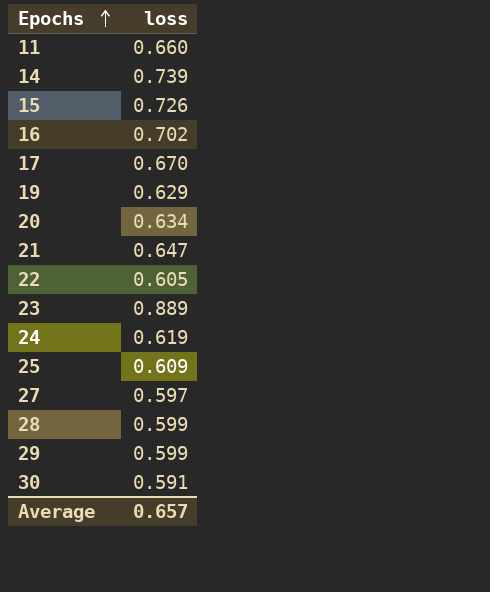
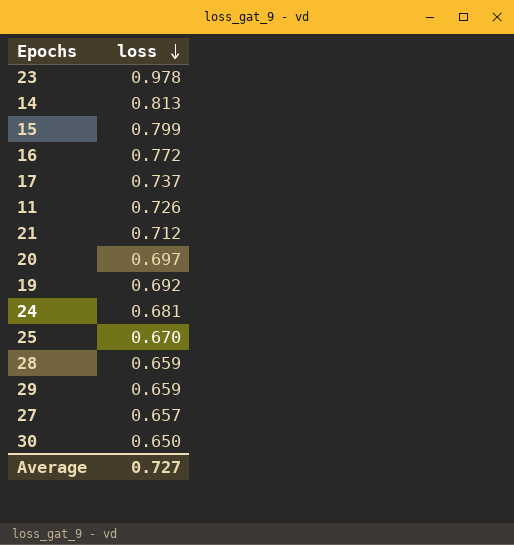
row order: Epochs ascending -> loss descending
row 22: 0.605 -> none
23 | loss: 0.889 -> 0.978
14 | loss: 0.739 -> 0.813
15 | loss: 0.726 -> 0.799
16 | loss: 0.702 -> 0.772
17 | loss: 0.670 -> 0.737
11 | loss: 0.660 -> 0.726
21 | loss: 0.647 -> 0.712
20 | loss: 0.634 -> 0.697
19 | loss: 0.629 -> 0.692
24 | loss: 0.619 -> 0.681
25 | loss: 0.609 -> 0.670
28 | loss: 0.599 -> 0.659
29 | loss: 0.599 -> 0.659
27 | loss: 0.597 -> 0.657
30 | loss: 0.591 -> 0.650
Average | loss: 0.657 -> 0.727

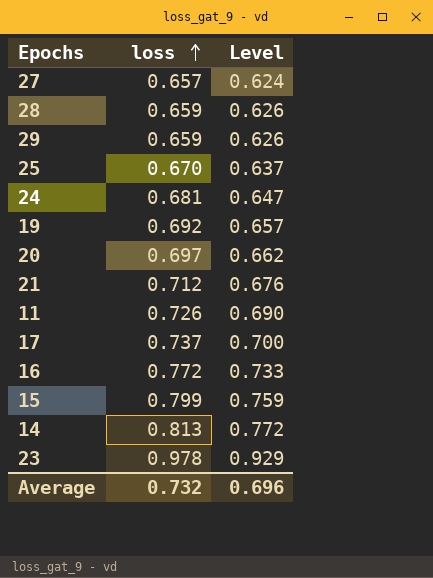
row order: loss descending -> loss ascending
column Level | formula: none -> [loss] * 0.95
row 30: 0.650 -> none
Average | loss: 0.727 -> 0.732

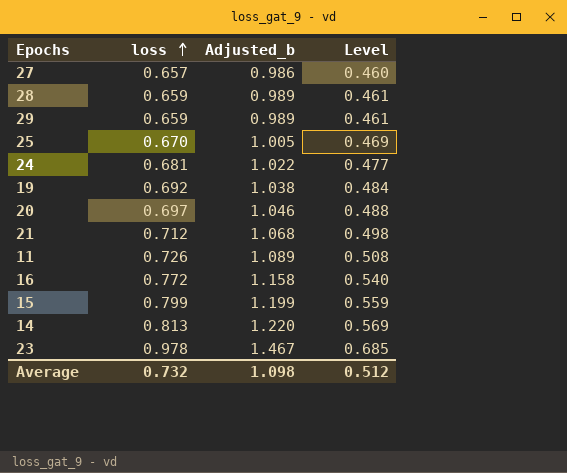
column Adjusted_b | formula: none -> [loss] * 1.5
column Level | formula: [loss] * 0.95 -> [loss] * 0.7
row 17: 0.737 | 0.700 -> none
Average | Level: 0.696 -> 0.512

